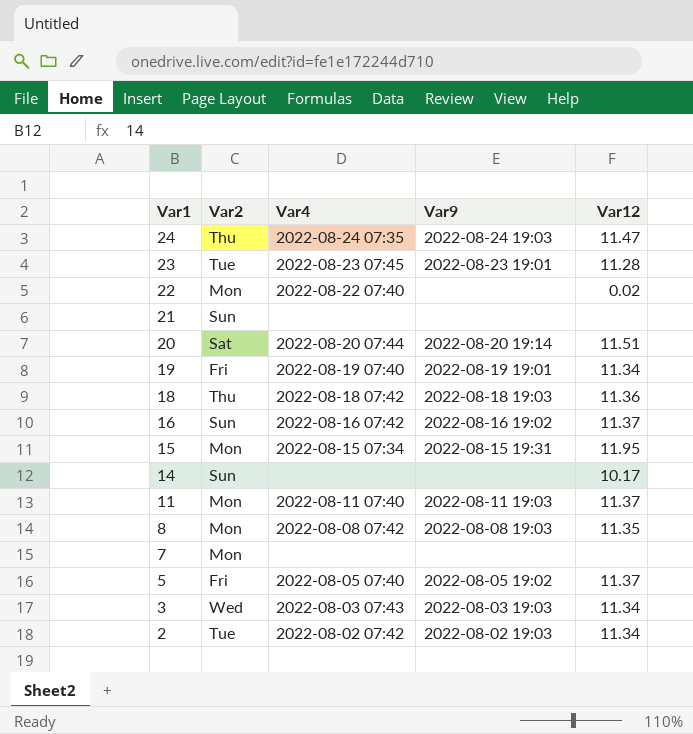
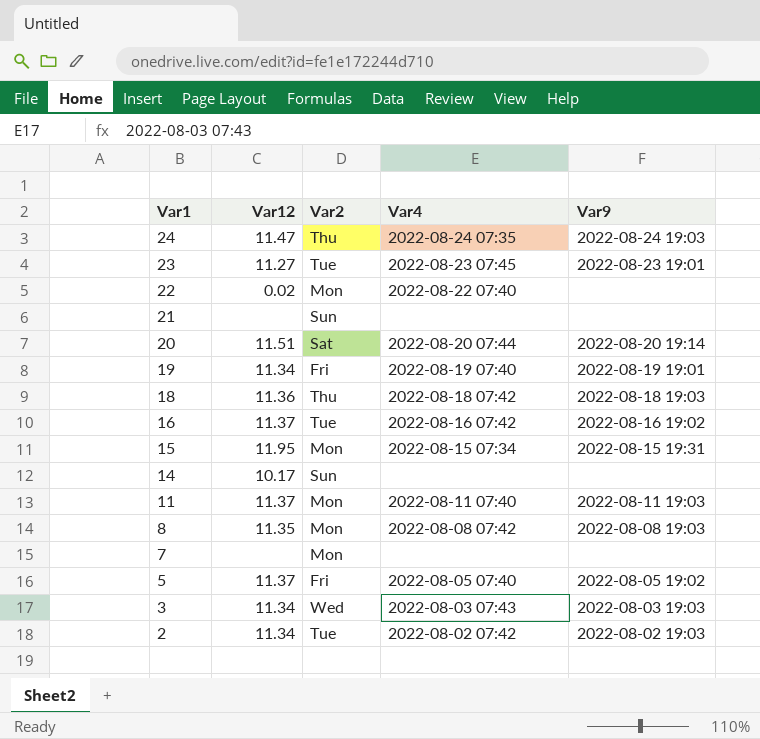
column Var12 | position: 5 -> 2
23 | Var12: 11.28 -> 11.27
16 | Var2: Sun -> Tue

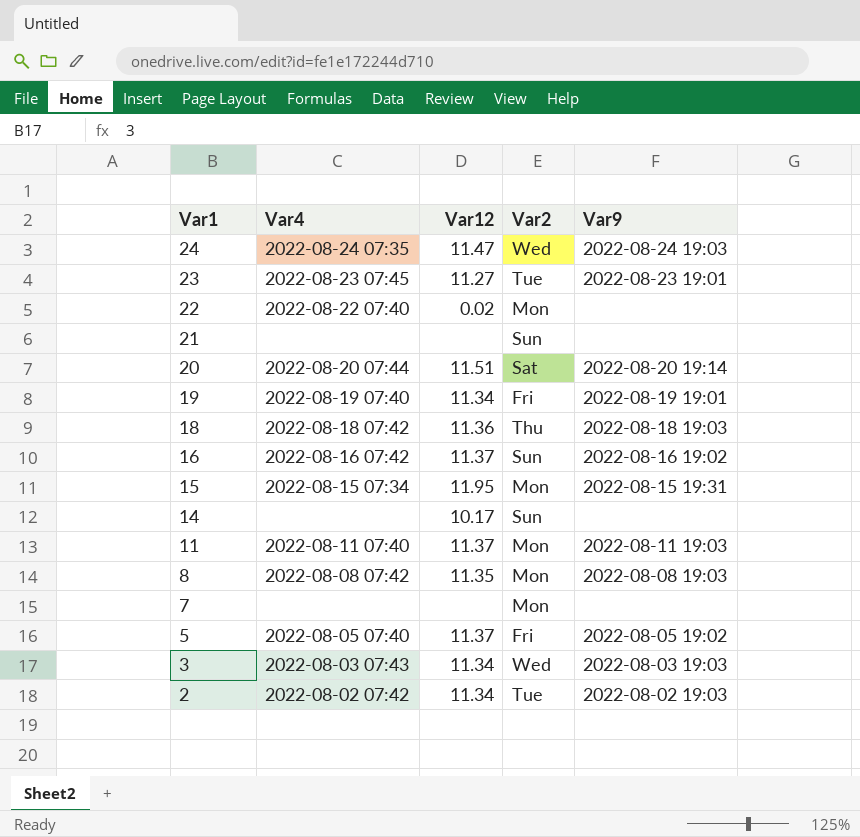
column Var4 | position: 4 -> 2
24 | Var2: Thu -> Wed
16 | Var2: Tue -> Sun

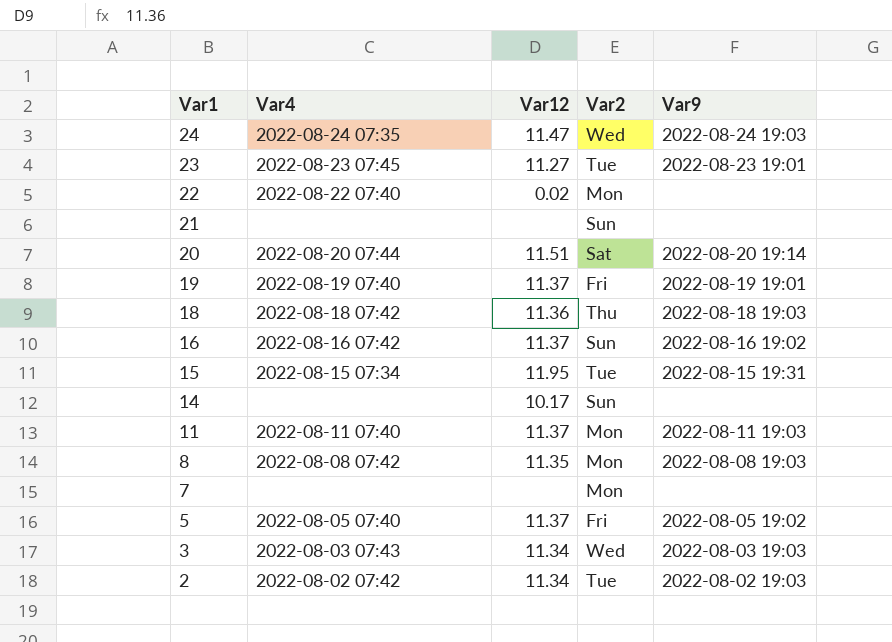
19 | Var12: 11.34 -> 11.37
15 | Var2: Mon -> Tue

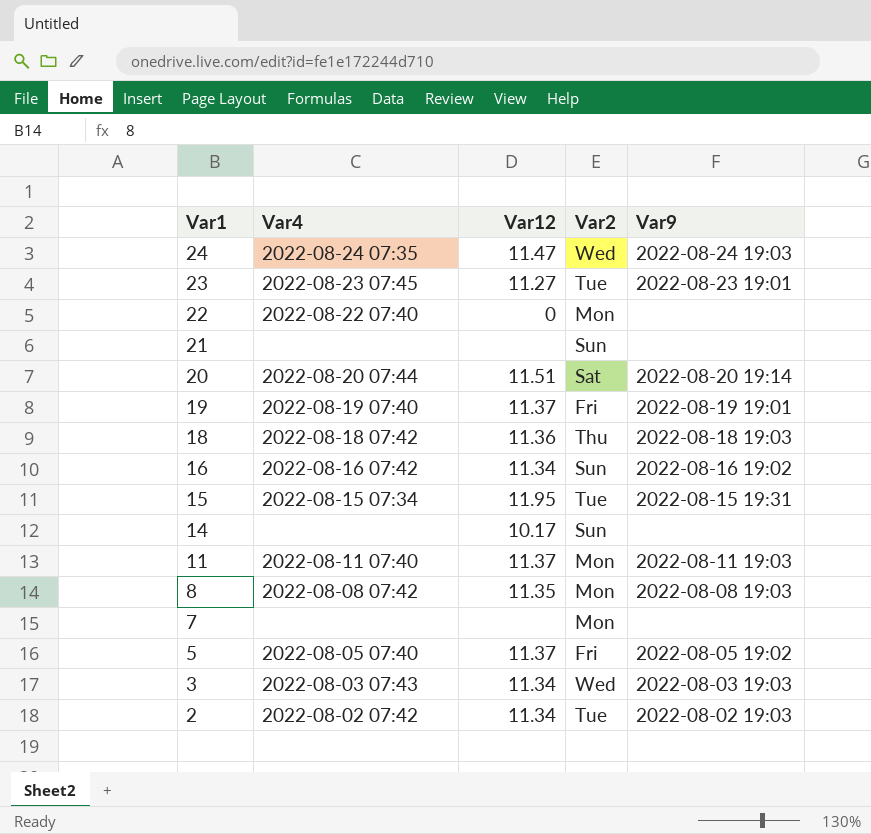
22 | Var12: 0.02 -> 0
16 | Var12: 11.37 -> 11.34

